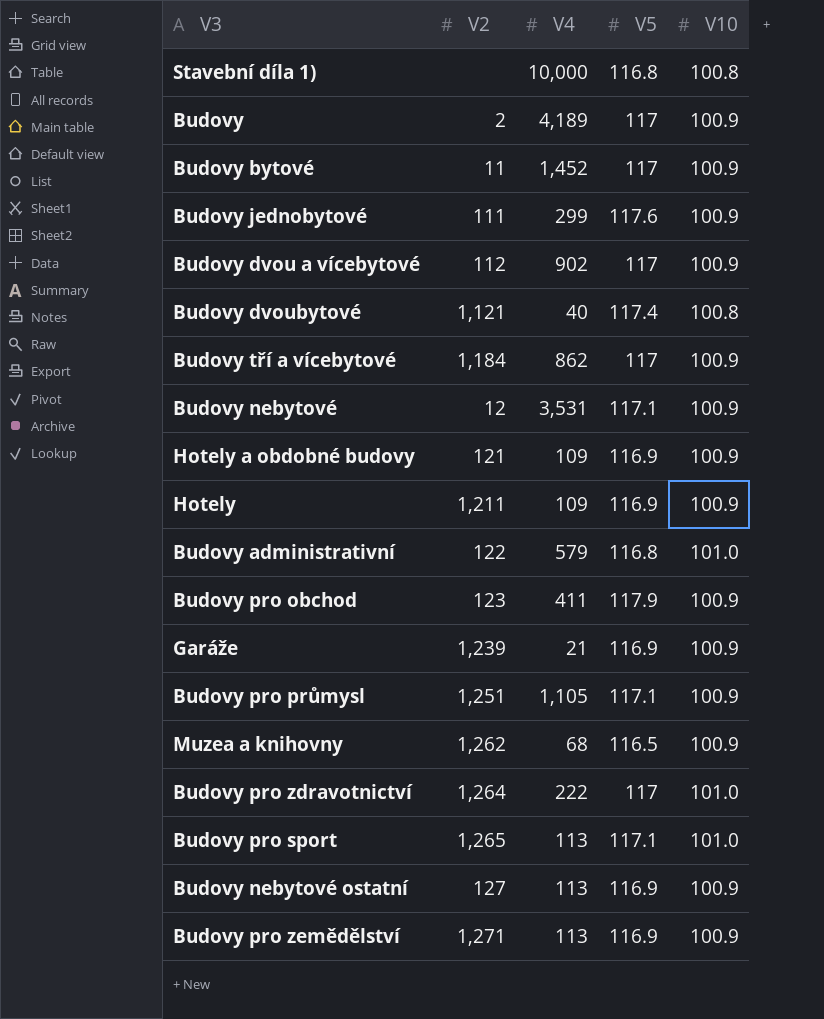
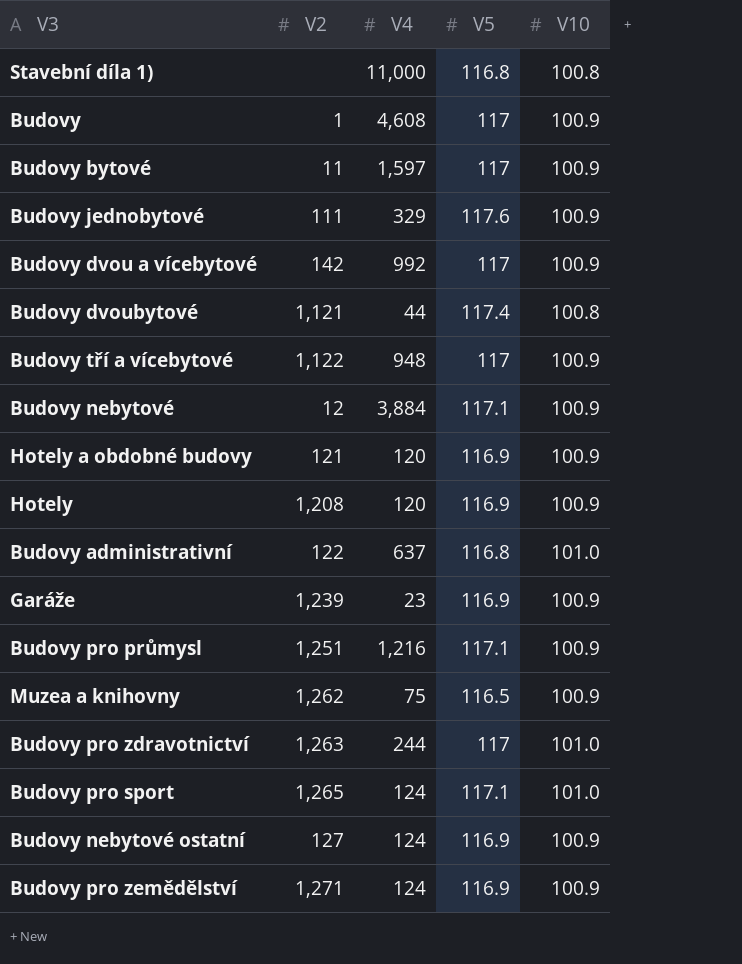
row Budovy pro obchod: 123 | 411 | 117.9 | 100.9 -> none
Stavební díla 1) | V4: 10,000 -> 11,000
Budovy | V2: 2 -> 1
Budovy | V4: 4,189 -> 4,608
Budovy bytové | V4: 1,452 -> 1,597
Budovy jednobytové | V4: 299 -> 329
Budovy dvou a vícebytové | V2: 112 -> 142
Budovy dvou a vícebytové | V4: 902 -> 992
Budovy dvoubytové | V4: 40 -> 44
Budovy tří a vícebytové | V2: 1,184 -> 1,122
Budovy tří a vícebytové | V4: 862 -> 948
Budovy nebytové | V4: 3,531 -> 3,884
Hotely a obdobné budovy | V4: 109 -> 120
Hotely | V2: 1,211 -> 1,208
Hotely | V4: 109 -> 120
Budovy administrativní | V4: 579 -> 637
Garáže | V4: 21 -> 23
Budovy pro průmysl | V4: 1,105 -> 1,216
Muzea a knihovny | V4: 68 -> 75
Budovy pro zdravotnictví | V2: 1,264 -> 1,263
Budovy pro zdravotnictví | V4: 222 -> 244
Budovy pro sport | V4: 113 -> 124
Budovy nebytové ostatní | V4: 113 -> 124
Budovy pro zemědělství | V4: 113 -> 124

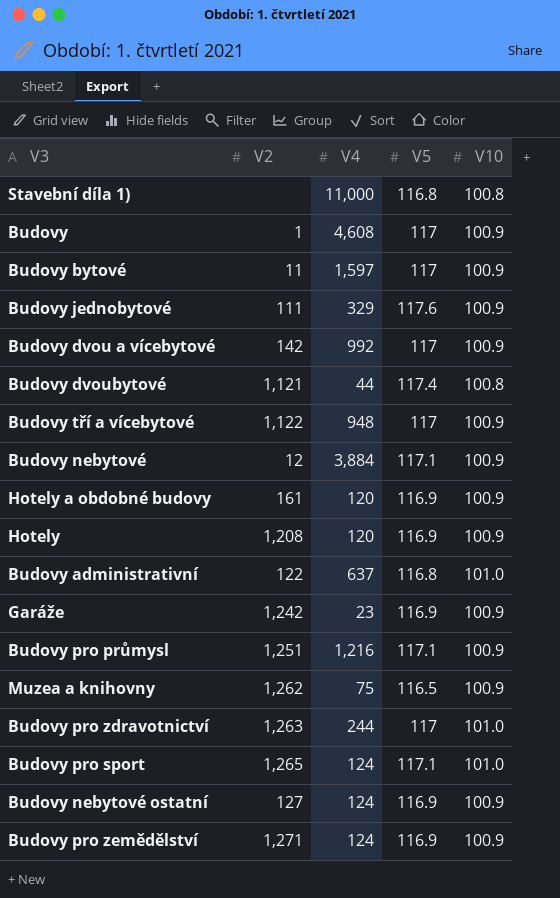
Hotely a obdobné budovy | V2: 121 -> 161
Garáže | V2: 1,239 -> 1,242

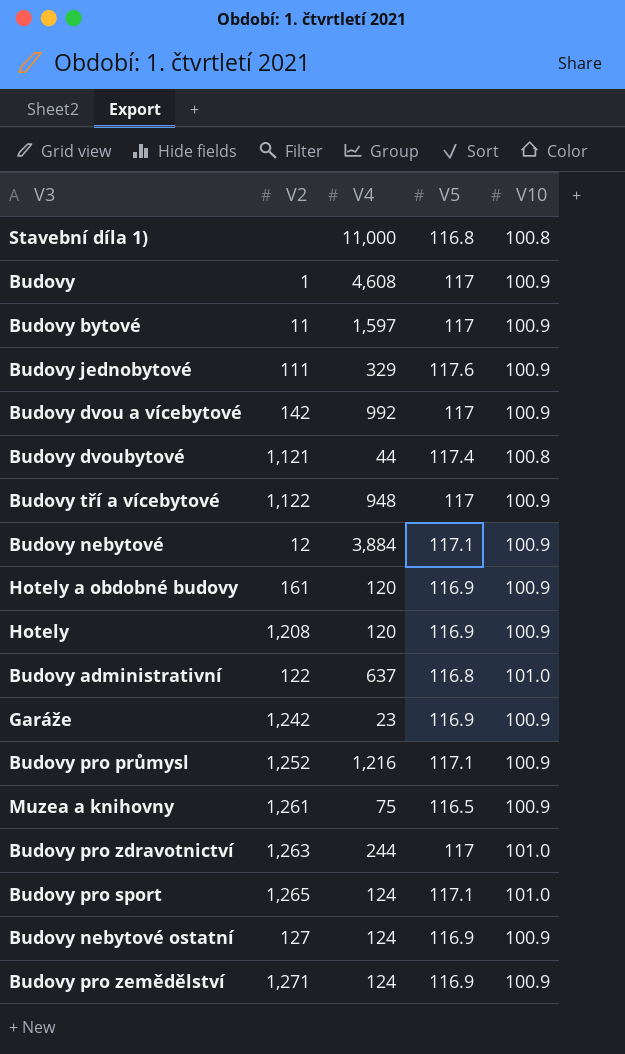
Budovy pro průmysl | V2: 1,251 -> 1,252
Muzea a knihovny | V2: 1,262 -> 1,261

